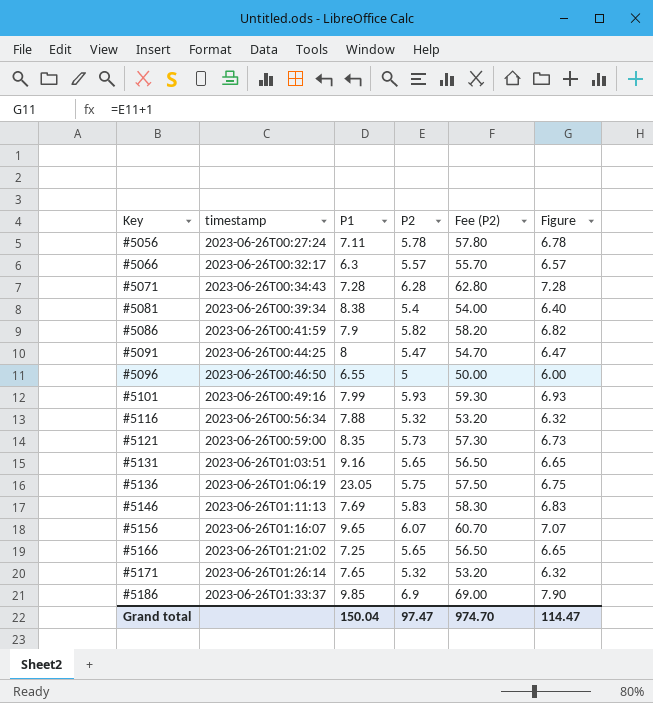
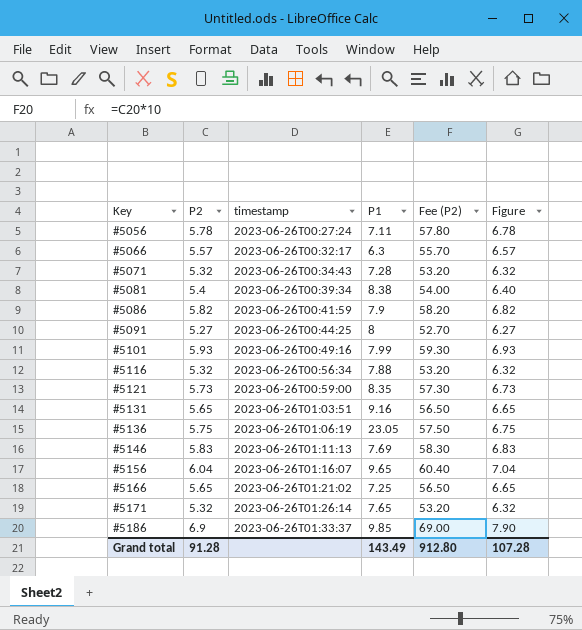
column P2 | position: 4 -> 2
row #5096: 2023-06-26T00:46:50 | 6.55 | 5 | 50.00 | 6.00 -> none
#5071 | P2: 6.28 -> 5.32
#5071 | Fee (P2): 62.80 -> 53.20
#5071 | Figure: 7.28 -> 6.32
#5091 | P2: 5.47 -> 5.27
#5091 | Fee (P2): 54.70 -> 52.70
#5091 | Figure: 6.47 -> 6.27
#5156 | P2: 6.07 -> 6.04
#5156 | Fee (P2): 60.70 -> 60.40
#5156 | Figure: 7.07 -> 7.04
Grand total | P2: 97.47 -> 91.28
Grand total | P1: 150.04 -> 143.49
Grand total | Fee (P2): 974.70 -> 912.80
Grand total | Figure: 114.47 -> 107.28

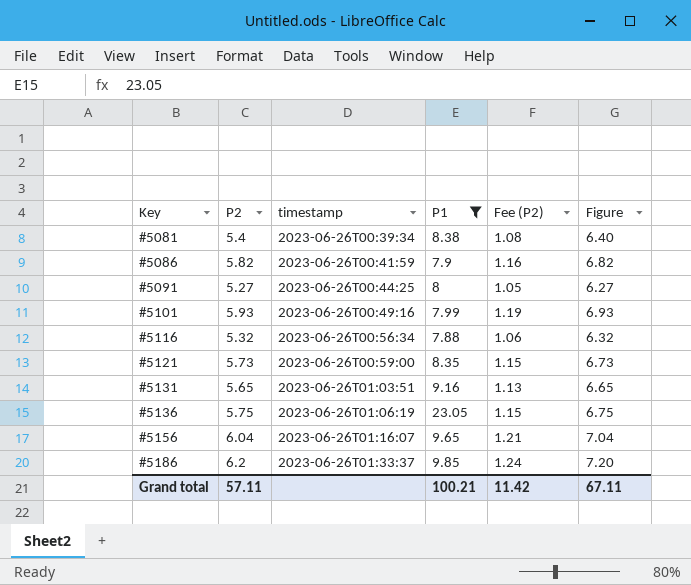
filter: none -> P1 >= 7.88
column Fee (P2) | formula: [P2] * 10 -> [P2] * 0.2
#5186 | P2: 6.9 -> 6.2
#5186 | Figure: 7.90 -> 7.20
Grand total | P2: 91.28 -> 57.11
Grand total | P1: 143.49 -> 100.21
Grand total | Fee (P2): 912.80 -> 11.42
Grand total | Figure: 107.28 -> 67.11

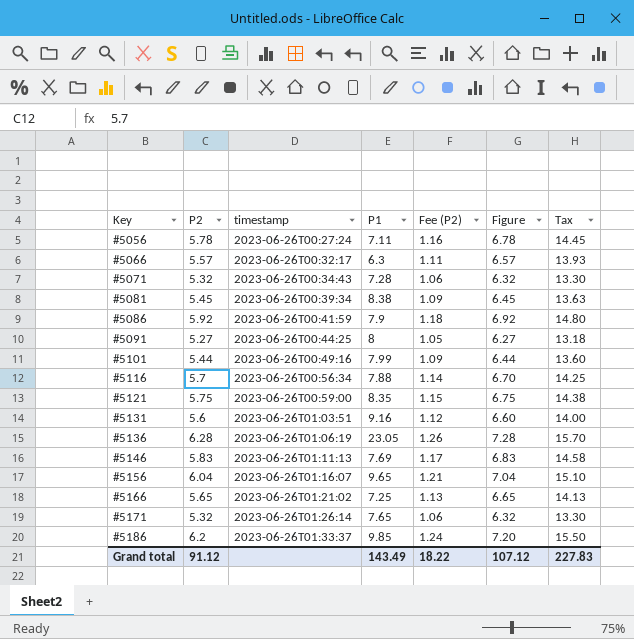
filter: P1 >= 7.88 -> none
column Tax | formula: none -> [P2] * 2.5
#5081 | P2: 5.4 -> 5.45
#5081 | Fee (P2): 1.08 -> 1.09
#5081 | Figure: 6.40 -> 6.45
#5086 | P2: 5.82 -> 5.92
#5086 | Fee (P2): 1.16 -> 1.18
#5086 | Figure: 6.82 -> 6.92
#5101 | P2: 5.93 -> 5.44
#5101 | Fee (P2): 1.19 -> 1.09
#5101 | Figure: 6.93 -> 6.44
#5116 | P2: 5.32 -> 5.7
#5116 | Fee (P2): 1.06 -> 1.14
#5116 | Figure: 6.32 -> 6.70
#5121 | P2: 5.73 -> 5.75
#5121 | Figure: 6.73 -> 6.75
#5131 | P2: 5.65 -> 5.6
#5131 | Fee (P2): 1.13 -> 1.12
#5131 | Figure: 6.65 -> 6.60
#5136 | P2: 5.75 -> 6.28
#5136 | Fee (P2): 1.15 -> 1.26
#5136 | Figure: 6.75 -> 7.28
Grand total | P2: 57.11 -> 91.12
Grand total | P1: 100.21 -> 143.49
Grand total | Fee (P2): 11.42 -> 18.22
Grand total | Figure: 67.11 -> 107.12

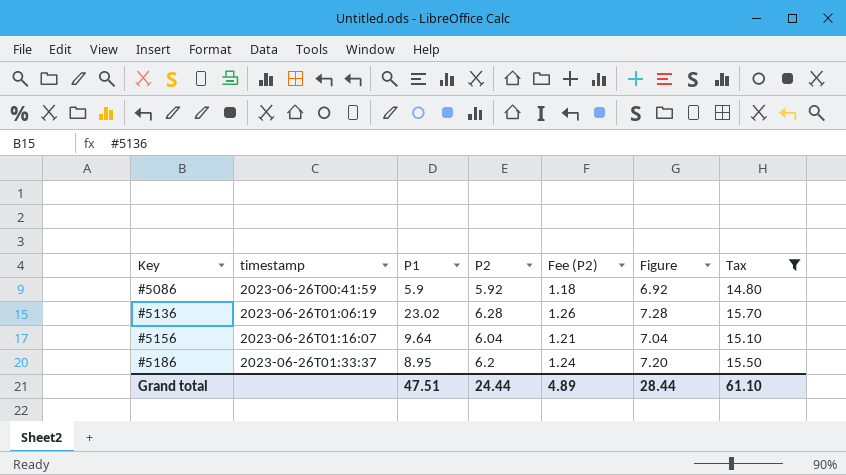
filter: none -> Tax >= 14.80
column P2 | position: 2 -> 4
#5086 | P1: 7.9 -> 5.9
#5136 | P1: 23.05 -> 23.02
#5156 | P1: 9.65 -> 9.64
#5186 | P1: 9.85 -> 8.95
Grand total | P1: 143.49 -> 47.51
Grand total | P2: 91.12 -> 24.44
Grand total | Fee (P2): 18.22 -> 4.89
Grand total | Figure: 107.12 -> 28.44
Grand total | Tax: 227.83 -> 61.10

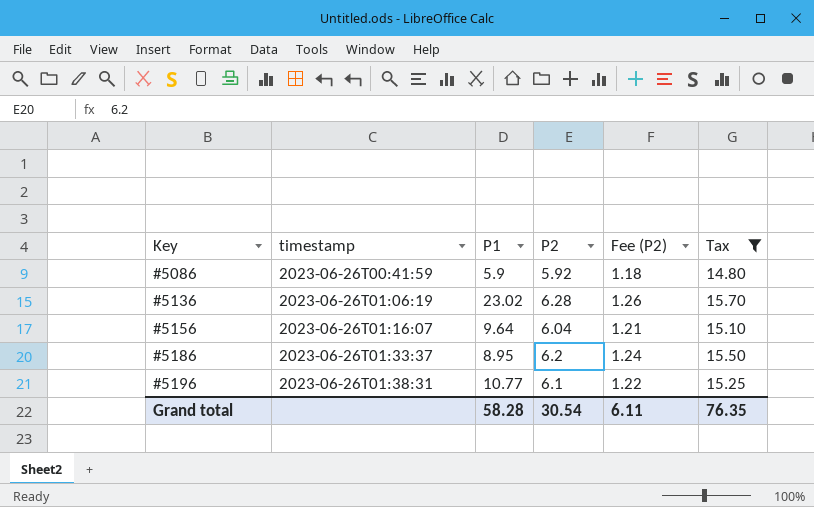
column Figure | formula: [P2] + 1 -> none
row #5196: none -> 2023-06-26T01:38:31 | 10.77 | 6.1 | 1.22 | 15.25
Grand total | P1: 47.51 -> 58.28
Grand total | P2: 24.44 -> 30.54
Grand total | Fee (P2): 4.89 -> 6.11
Grand total | Tax: 61.10 -> 76.35

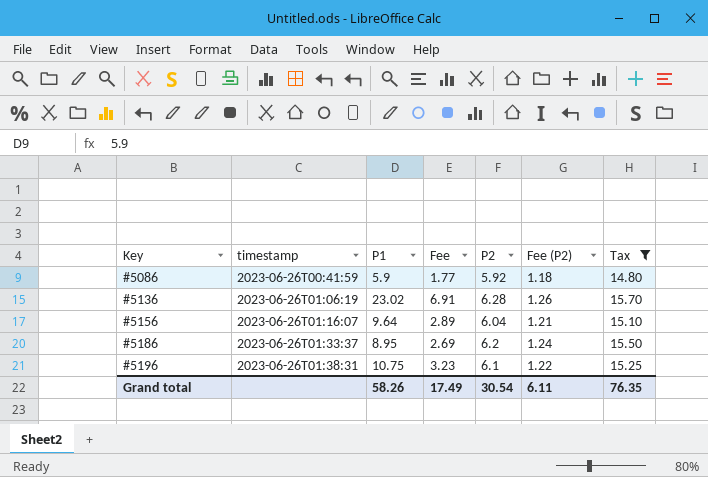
column Fee | formula: none -> [P1] * 0.3
#5196 | P1: 10.77 -> 10.75
Grand total | P1: 58.28 -> 58.26

